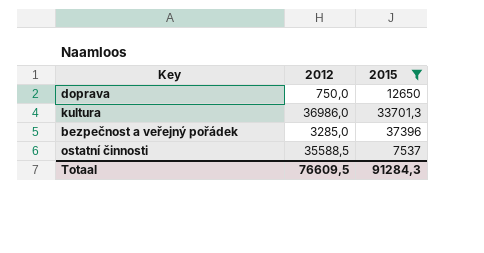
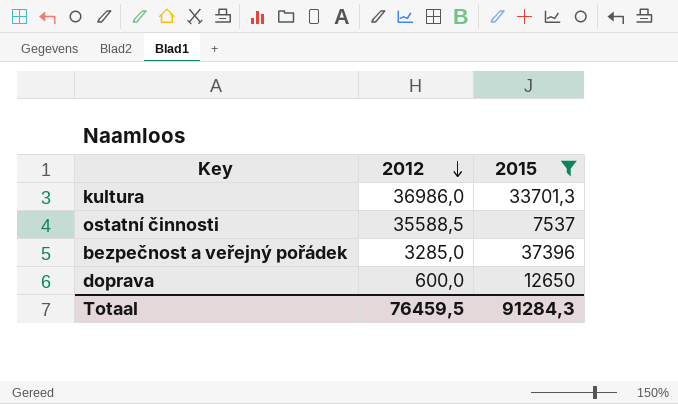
row order: none -> 2012 descending
doprava | 2012: 750,0 -> 600,0
Totaal | 2012: 76609,5 -> 76459,5

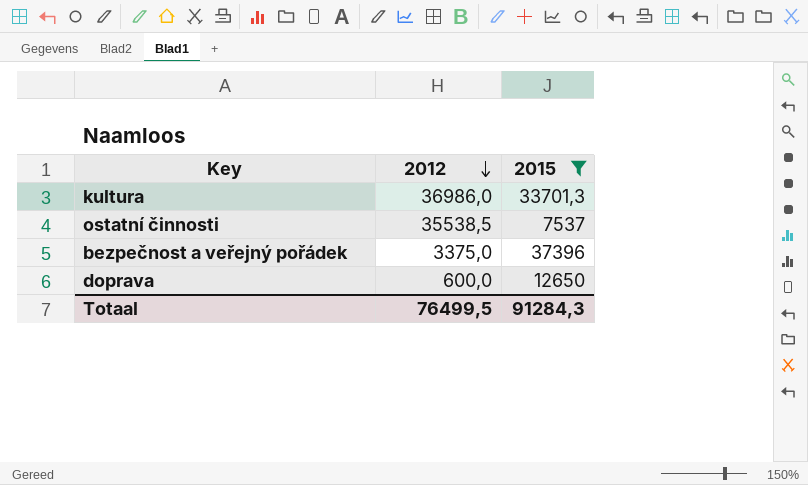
ostatní činnosti | 2012: 35588,5 -> 35538,5
bezpečnost a veřejný pořádek | 2012: 3285,0 -> 3375,0
Totaal | 2012: 76459,5 -> 76499,5

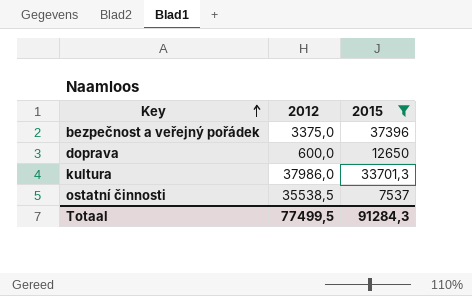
row order: 2012 descending -> Key ascending
kultura | 2012: 36986,0 -> 37986,0
Totaal | 2012: 76499,5 -> 77499,5

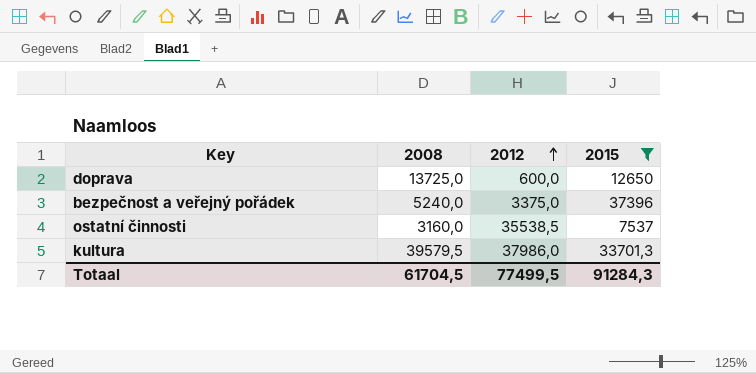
row order: Key ascending -> 2012 ascending
column 2008 | position: none -> 2

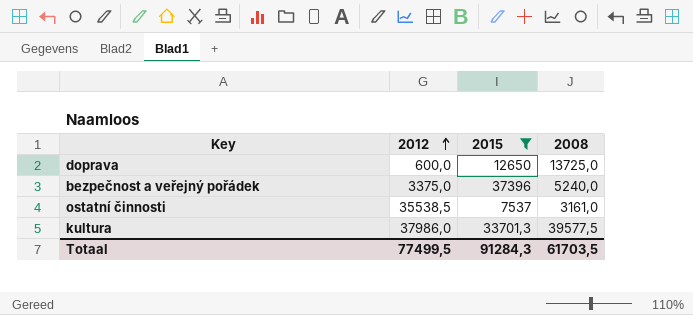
column 2008 | position: 2 -> 4
ostatní činnosti | 2008: 3160,0 -> 3161,0
kultura | 2008: 39579,5 -> 39577,5
Totaal | 2008: 61704,5 -> 61703,5

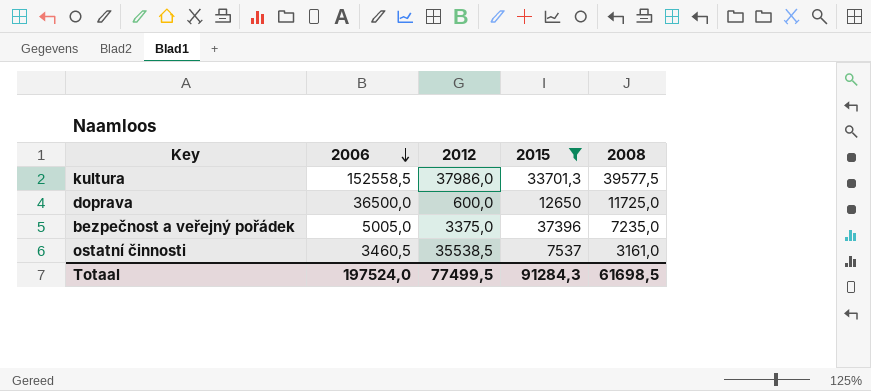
row order: 2012 ascending -> 2006 descending
column 2006 | position: none -> 2
doprava | 2008: 13725,0 -> 11725,0
bezpečnost a veřejný pořádek | 2008: 5240,0 -> 7235,0
Totaal | 2008: 61703,5 -> 61698,5

